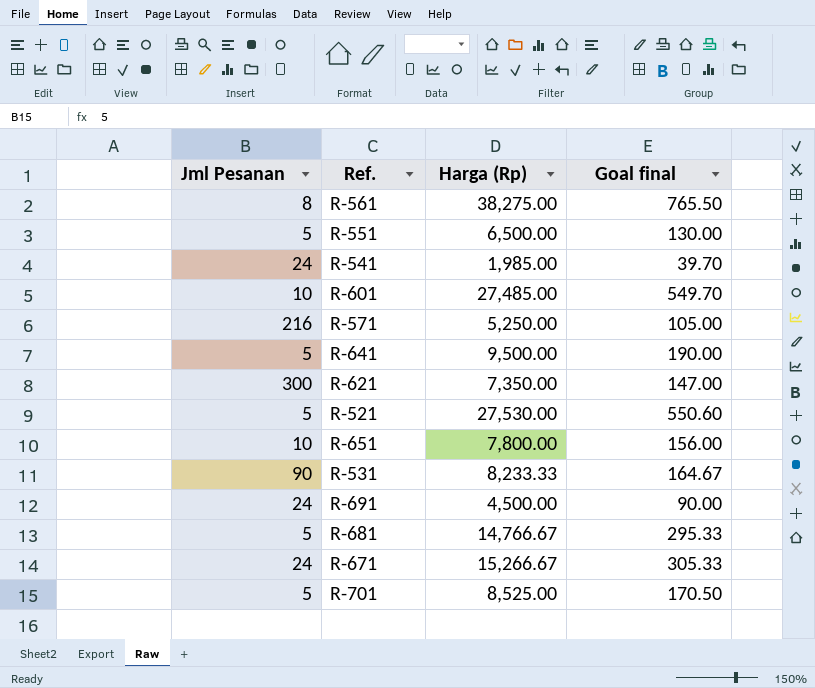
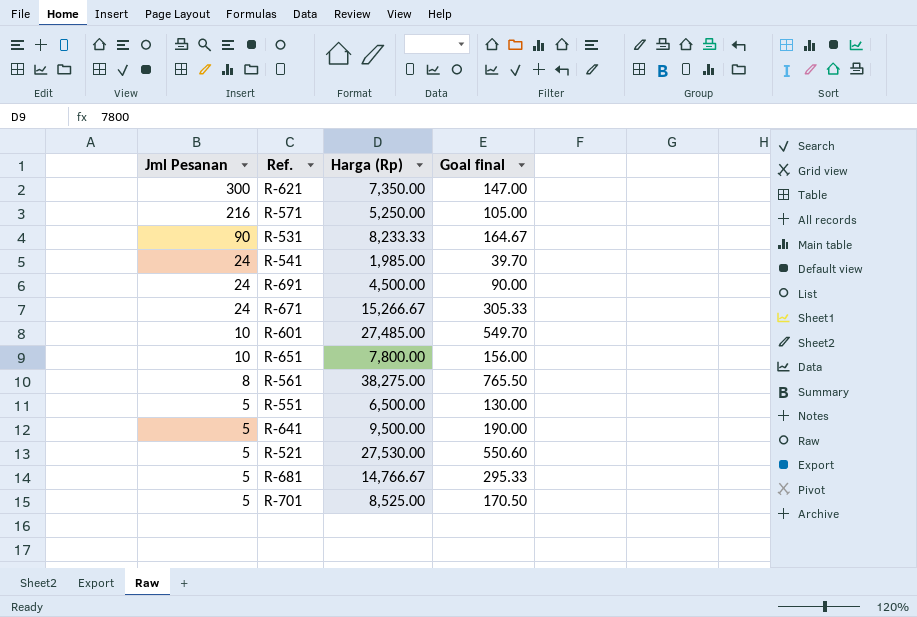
row order: none -> Jml Pesanan descending

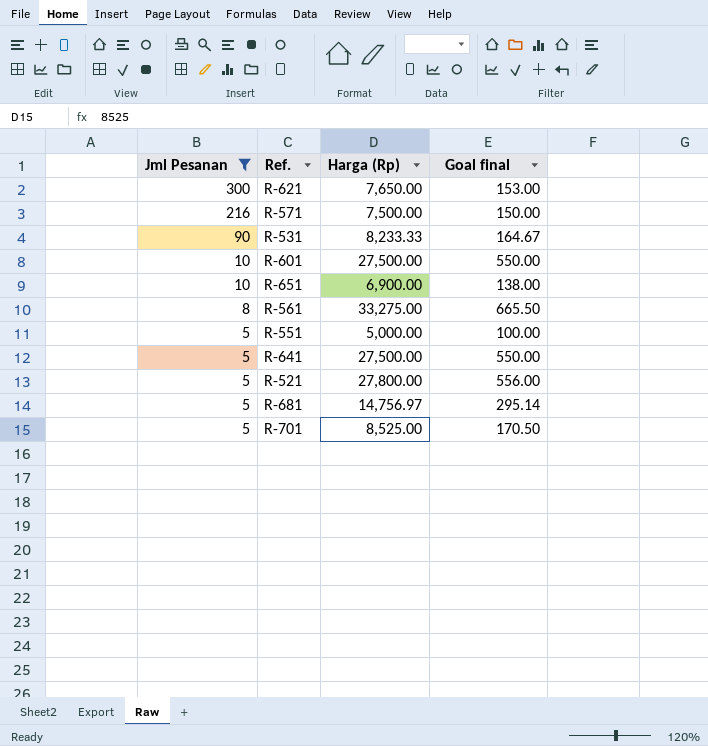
filter: none -> Jml Pesanan != 24
R-621 | Harga (Rp): 7,350.00 -> 7,650.00
R-621 | Goal final: 147.00 -> 153.00
R-571 | Harga (Rp): 5,250.00 -> 7,500.00
R-571 | Goal final: 105.00 -> 150.00
R-601 | Harga (Rp): 27,485.00 -> 27,500.00
R-601 | Goal final: 549.70 -> 550.00
R-651 | Harga (Rp): 7,800.00 -> 6,900.00
R-651 | Goal final: 156.00 -> 138.00
R-561 | Harga (Rp): 38,275.00 -> 33,275.00
R-561 | Goal final: 765.50 -> 665.50
R-551 | Harga (Rp): 6,500.00 -> 5,000.00
R-551 | Goal final: 130.00 -> 100.00
R-641 | Harga (Rp): 9,500.00 -> 27,500.00
R-641 | Goal final: 190.00 -> 550.00
R-521 | Harga (Rp): 27,530.00 -> 27,800.00
R-521 | Goal final: 550.60 -> 556.00
R-681 | Harga (Rp): 14,766.67 -> 14,756.97
R-681 | Goal final: 295.33 -> 295.14

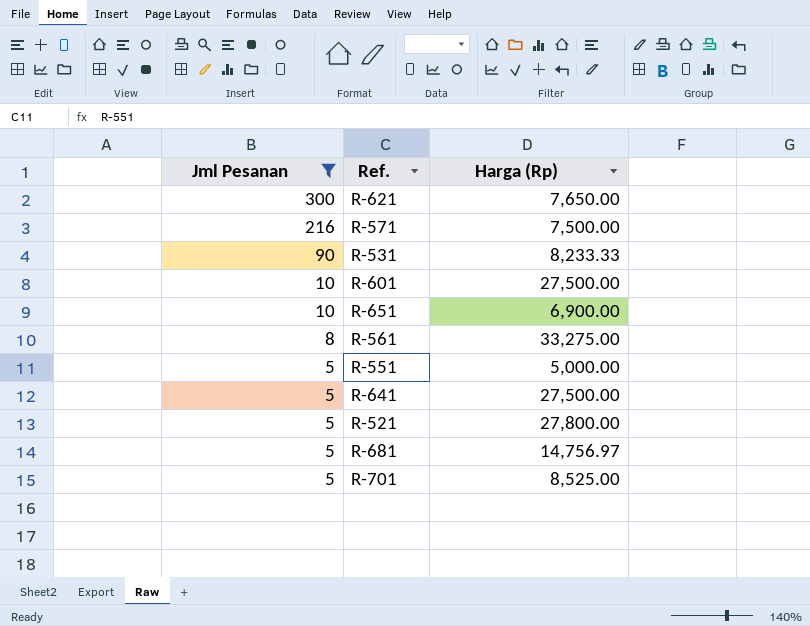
column Goal final | formula: [Harga (Rp)] * 0.02 -> none

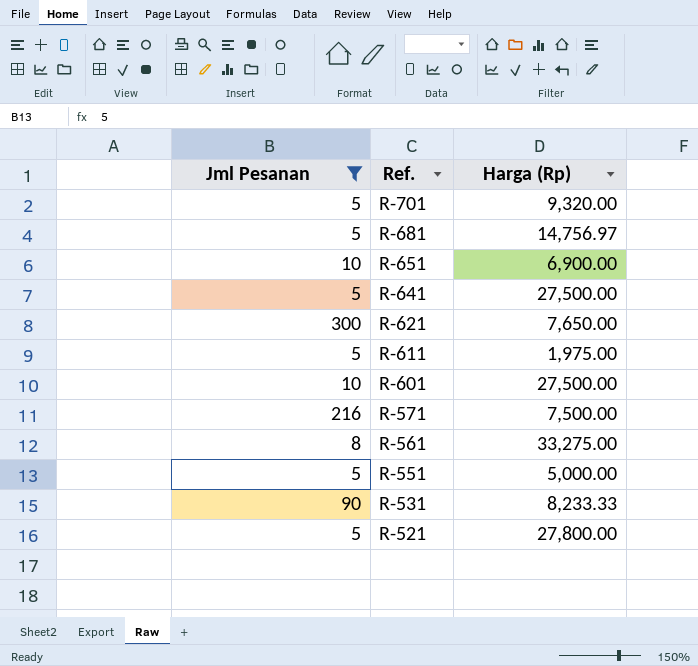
row order: Jml Pesanan descending -> Ref. descending
R-701 | Harga (Rp): 8,525.00 -> 9,320.00
row R-611: none -> 5 | 1,975.00

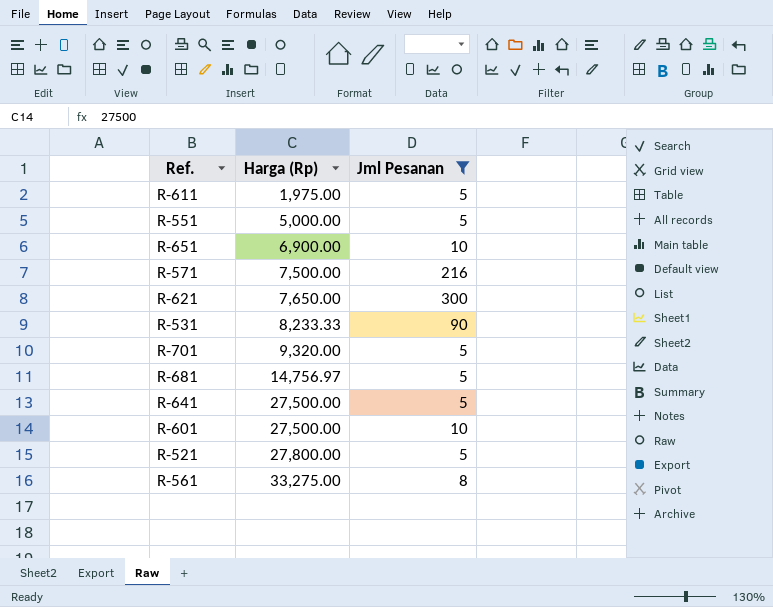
row order: Ref. descending -> Harga (Rp) ascending
column Jml Pesanan | position: 1 -> 3

